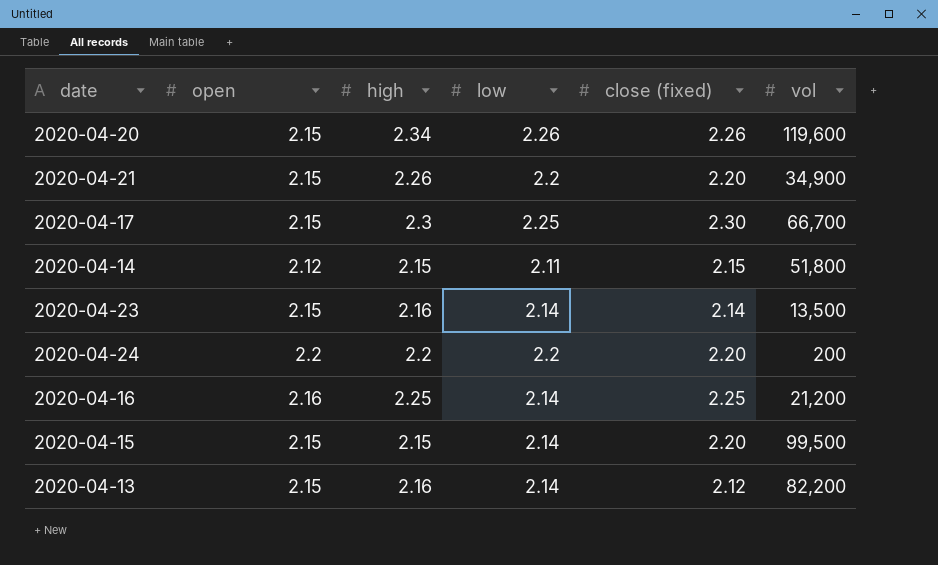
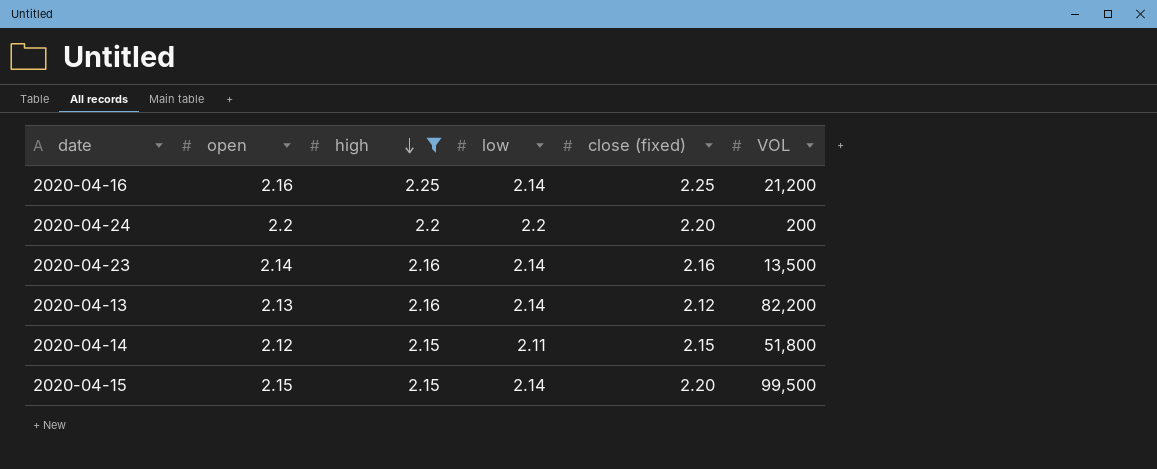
filter: none -> high <= 2.25
row order: none -> high descending
column name: vol -> VOL
2020-04-23 | open: 2.15 -> 2.14
2020-04-23 | close (fixed): 2.14 -> 2.16
2020-04-13 | open: 2.15 -> 2.13

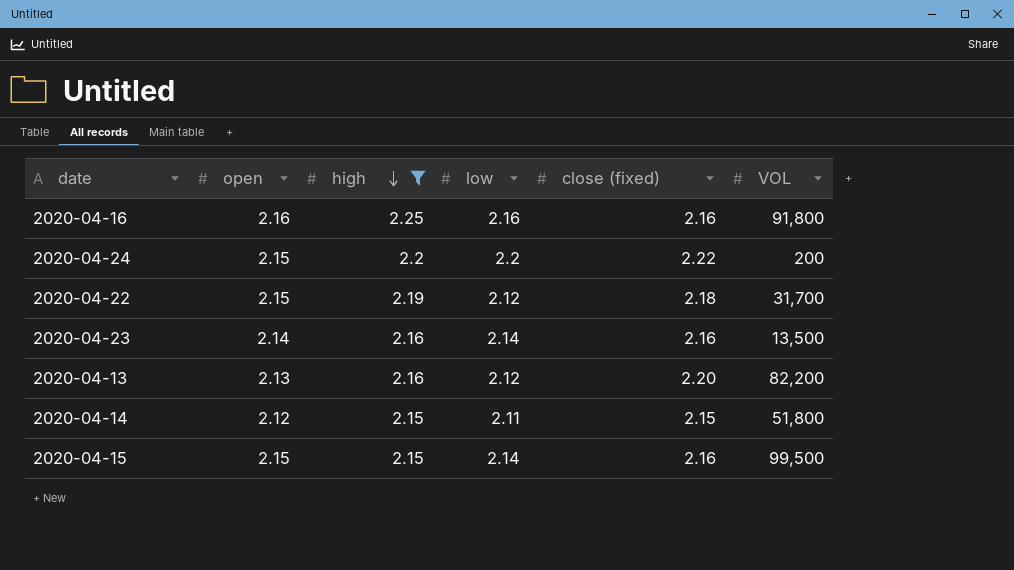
2020-04-16 | low: 2.14 -> 2.16
2020-04-16 | close (fixed): 2.25 -> 2.16
2020-04-16 | VOL: 21,200 -> 91,800
2020-04-24 | open: 2.2 -> 2.15
2020-04-24 | close (fixed): 2.20 -> 2.22
row 2020-04-22: none -> 2.15 | 2.19 | 2.12 | 2.18 | 31,700
2020-04-13 | low: 2.14 -> 2.12
2020-04-13 | close (fixed): 2.12 -> 2.20
2020-04-15 | close (fixed): 2.20 -> 2.16

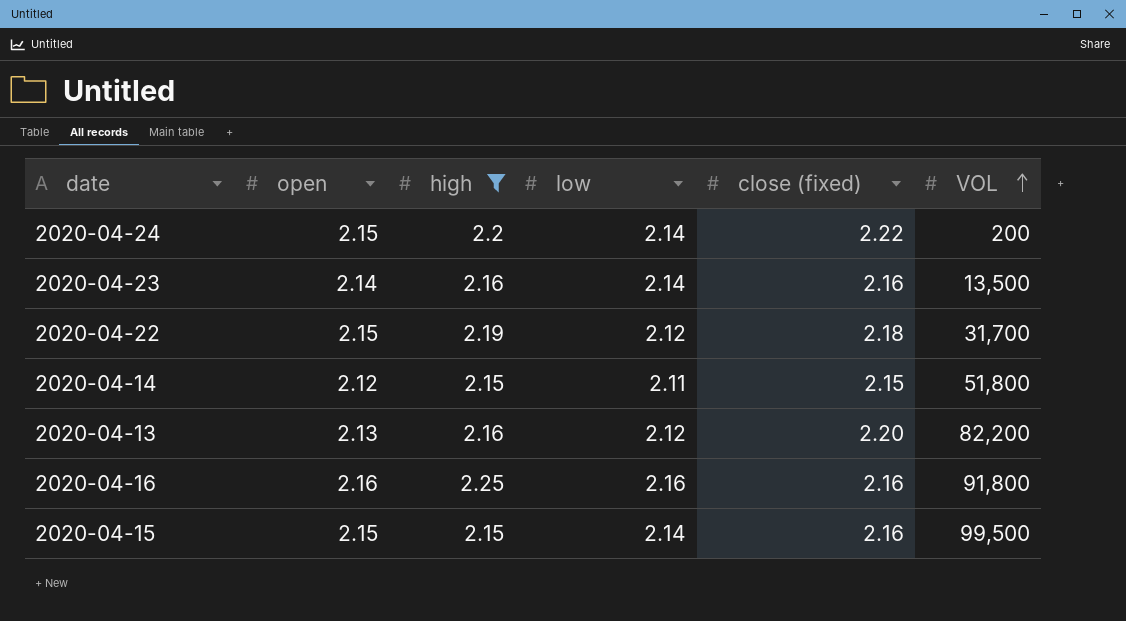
row order: high descending -> VOL ascending
2020-04-24 | low: 2.2 -> 2.14

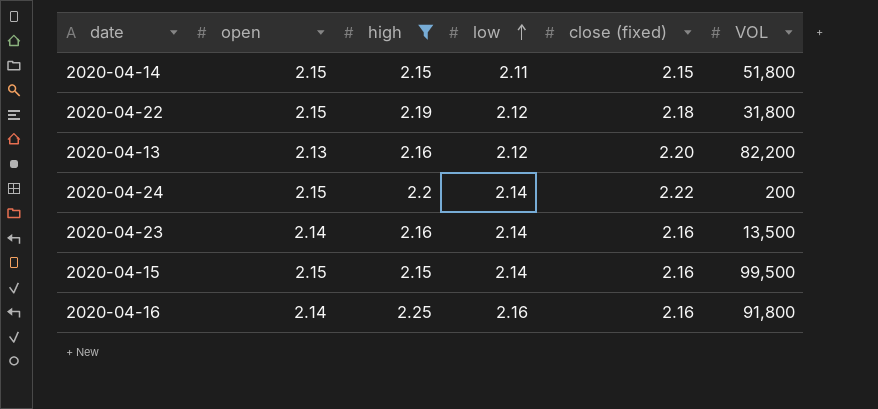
row order: VOL ascending -> low ascending
2020-04-14 | open: 2.12 -> 2.15
2020-04-22 | VOL: 31,700 -> 31,800
2020-04-16 | open: 2.16 -> 2.14

